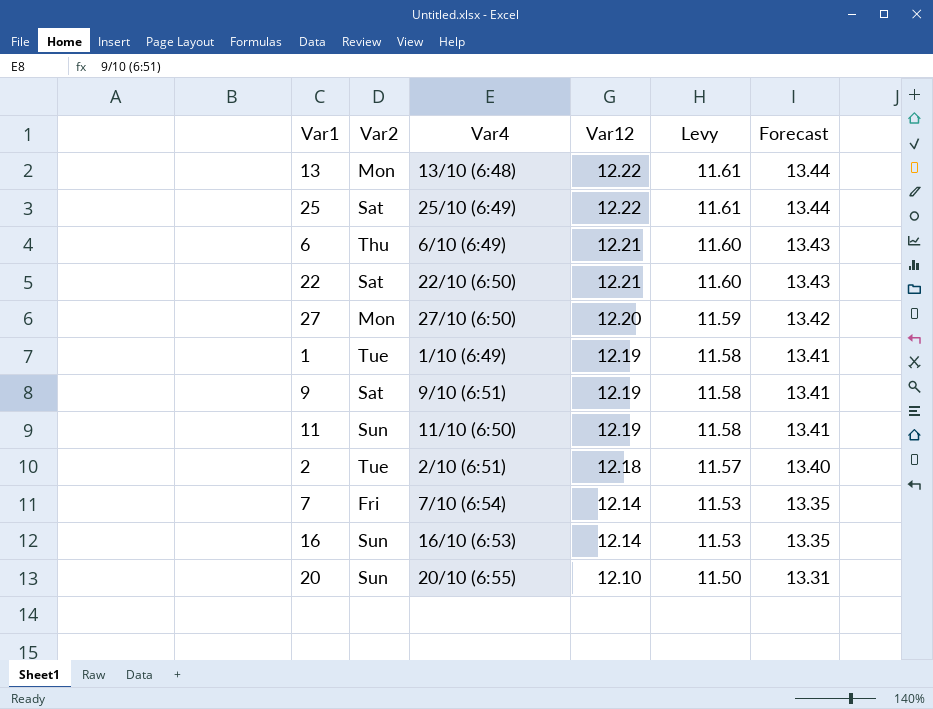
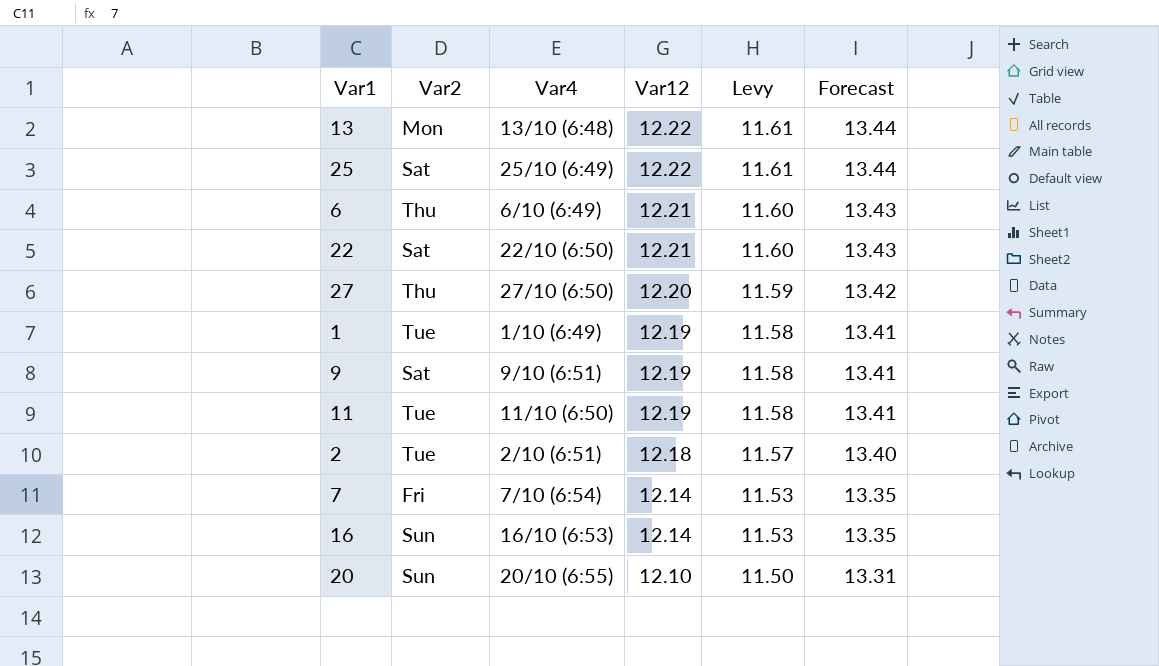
27 | Var2: Mon -> Thu
11 | Var2: Sun -> Tue

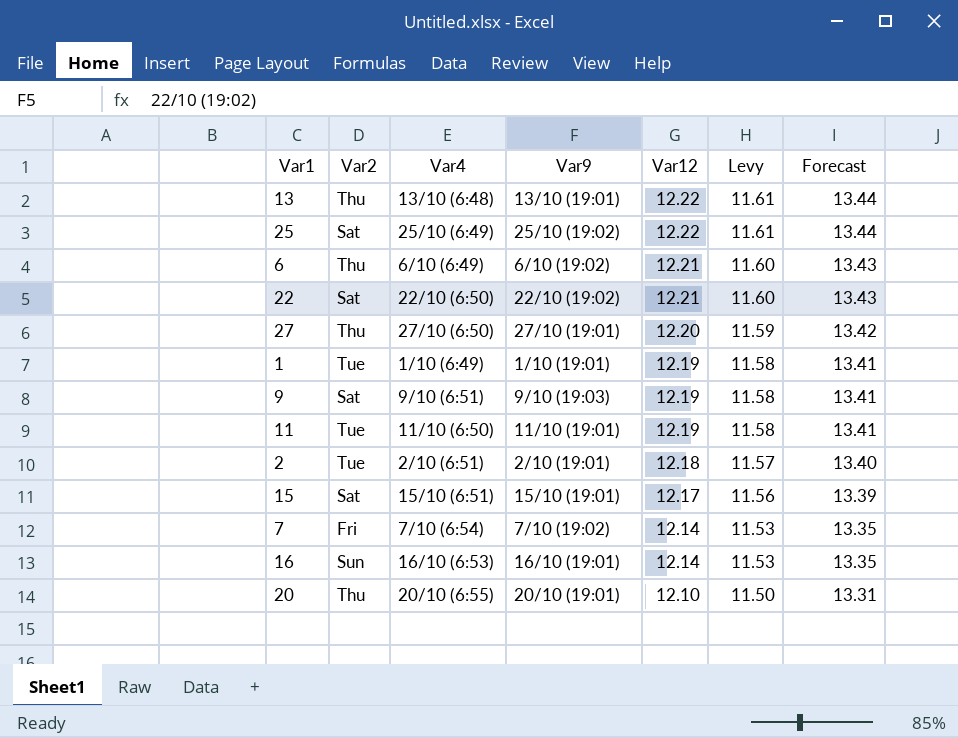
column Var9 | position: none -> 4
13 | Var2: Mon -> Thu
row 15: none -> Sat | 15/10 (6:51) | 15/10 (19:01) | 12.17 | 11.56 | 13.39
20 | Var2: Sun -> Thu

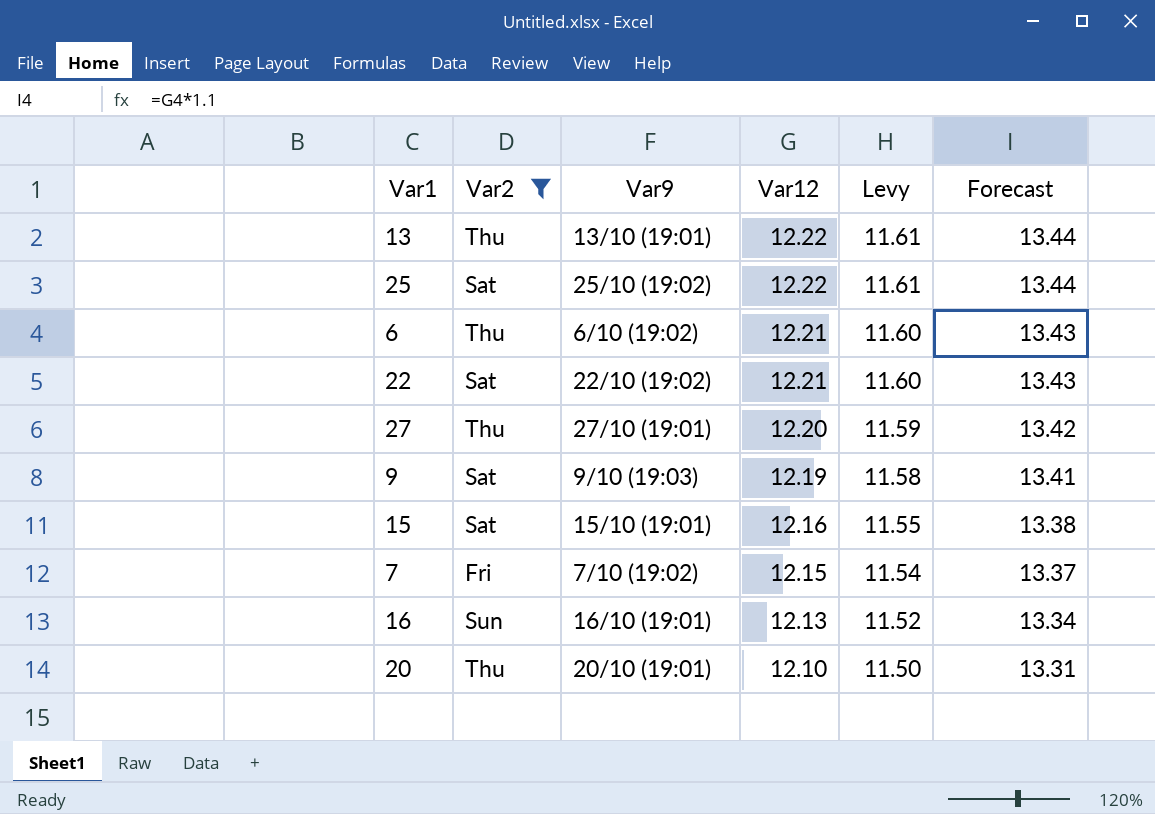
filter: none -> Var2 != Tue
column Var4 | position: 3 -> none
15 | Var12: 12.17 -> 12.16
15 | Levy: 11.56 -> 11.55
15 | Forecast: 13.39 -> 13.38
7 | Var12: 12.14 -> 12.15
7 | Levy: 11.53 -> 11.54
7 | Forecast: 13.35 -> 13.37
16 | Var12: 12.14 -> 12.13
16 | Levy: 11.53 -> 11.52
16 | Forecast: 13.35 -> 13.34

